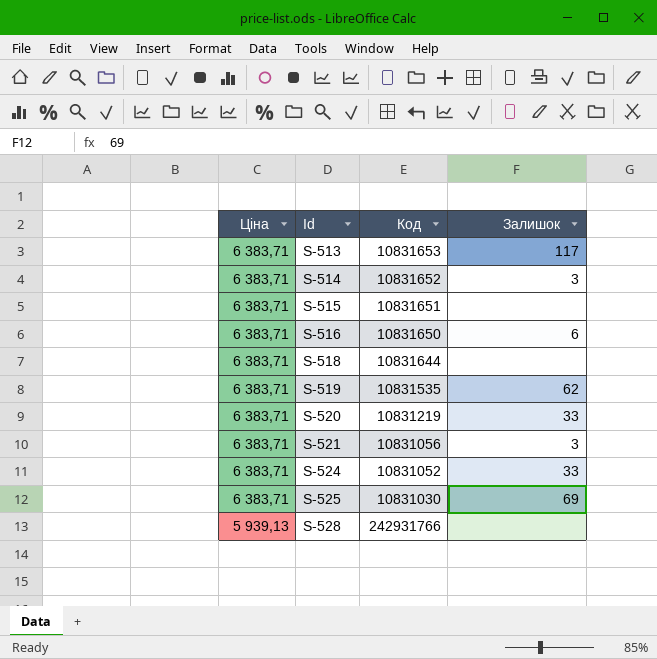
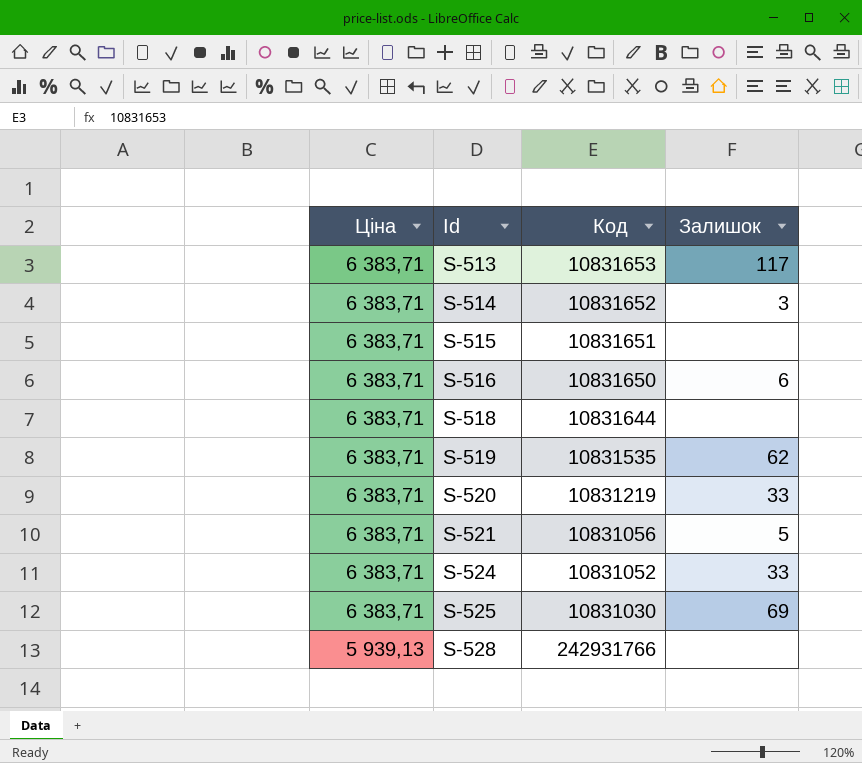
S-521 | Залишок: 3 -> 5

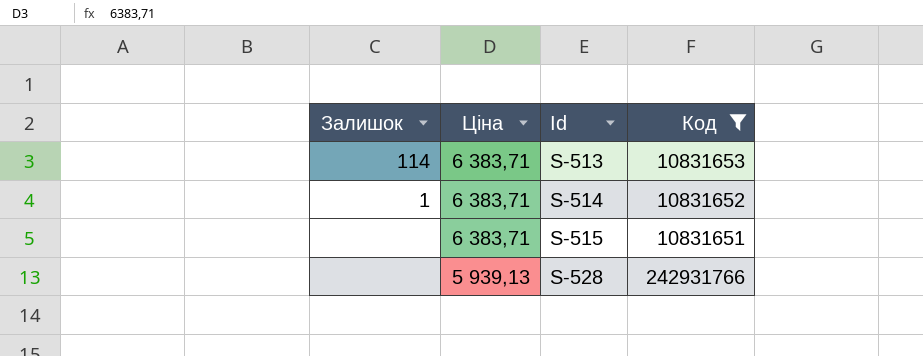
filter: none -> Код >= 10831651
column Залишок | position: 4 -> 1
S-513 | Залишок: 117 -> 114
S-514 | Залишок: 3 -> 1

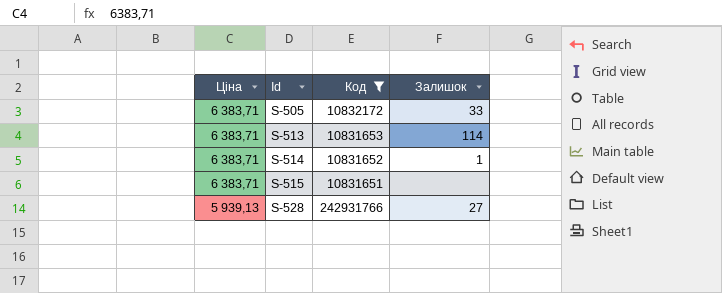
column Залишок | position: 1 -> 4
row S-505: none -> 6 383,71 | 10832172 | 33
S-528 | Залишок: none -> 27

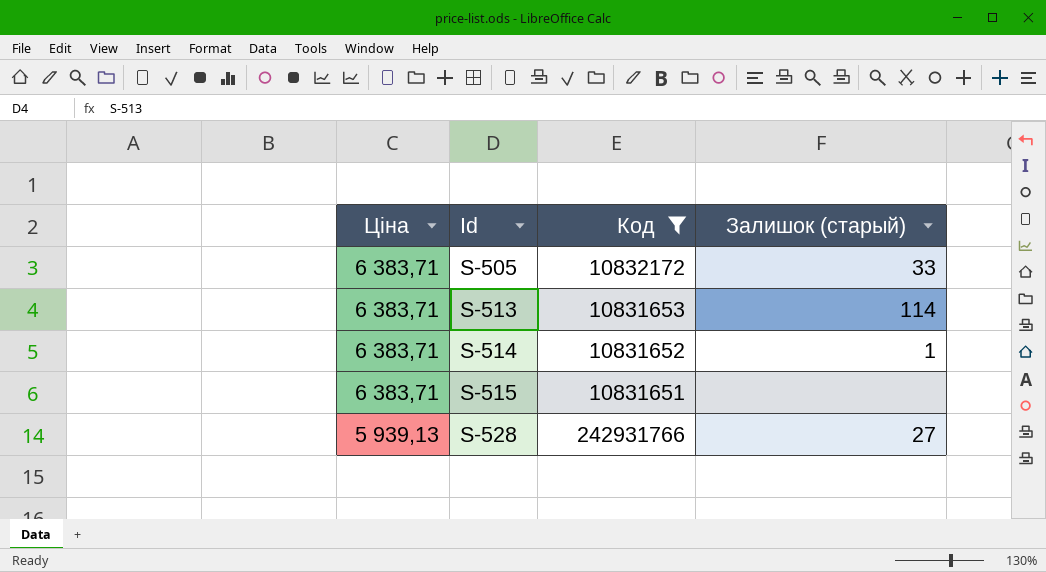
column name: Залишок -> Залишок (старый)

